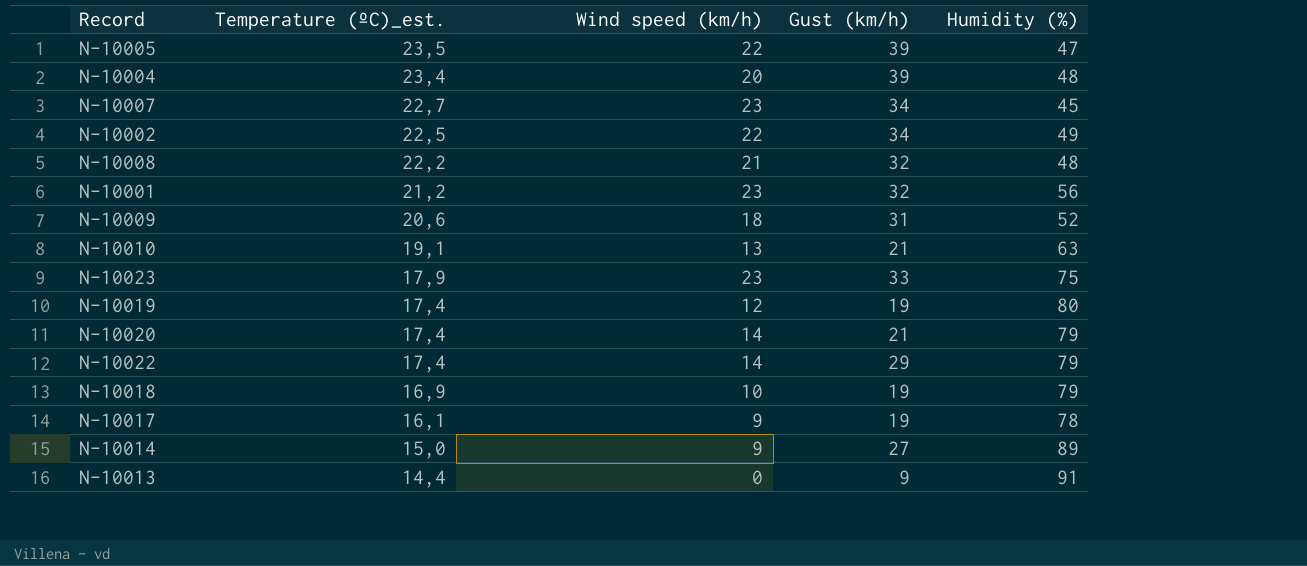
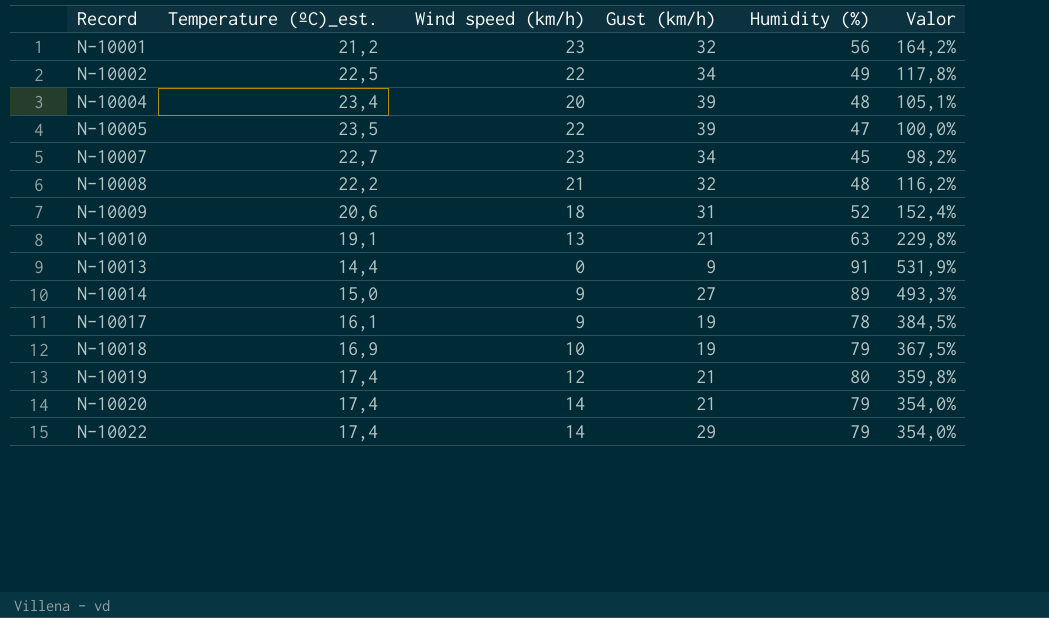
row order: Temperature (ºC)_est. descending -> Record ascending
column Valor | formula: none -> ([Humidity (%)] - [Temperature (ºC)_est.]) / [Temperature (ºC)_est.]
row N-10023: 17,9 | 23 | 33 | 75 -> none
N-10019 | Gust (km/h): 19 -> 21

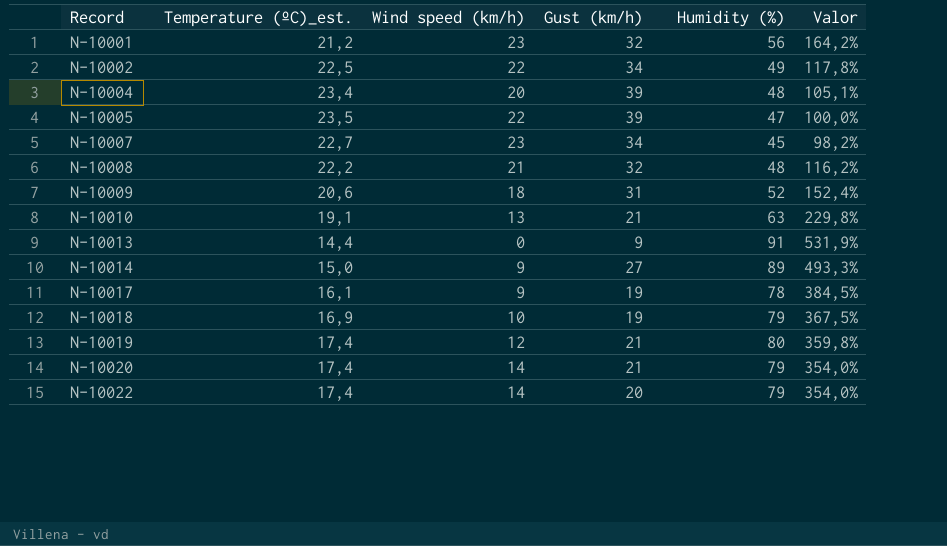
N-10022 | Gust (km/h): 29 -> 20

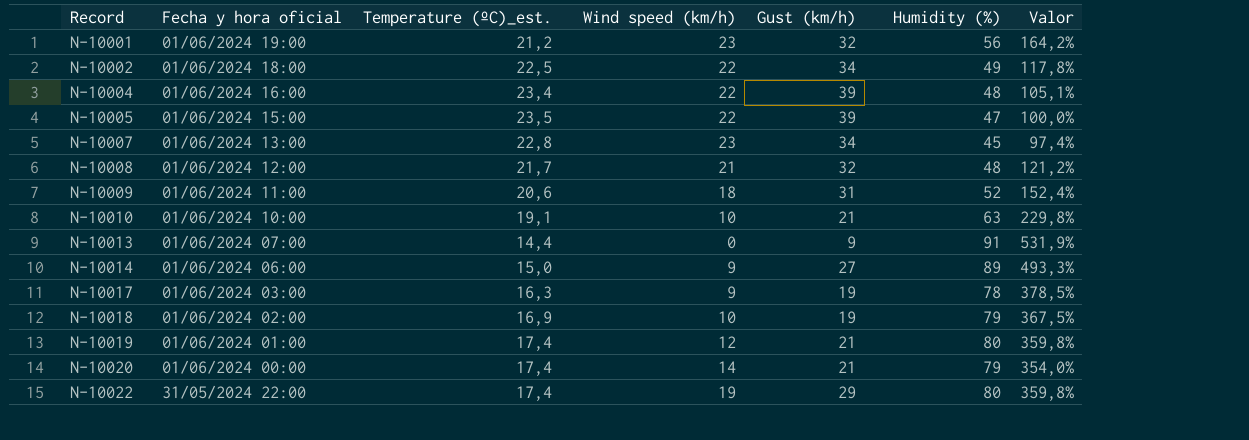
column Fecha y hora oficial | position: none -> 2
N-10004 | Wind speed (km/h): 20 -> 22
N-10007 | Temperature (ºC)_est.: 22,7 -> 22,8
N-10007 | Valor: 98,2% -> 97,4%
N-10008 | Temperature (ºC)_est.: 22,2 -> 21,7
N-10008 | Valor: 116,2% -> 121,2%
N-10010 | Wind speed (km/h): 13 -> 10
N-10017 | Temperature (ºC)_est.: 16,1 -> 16,3
N-10017 | Valor: 384,5% -> 378,5%
N-10022 | Wind speed (km/h): 14 -> 19
N-10022 | Gust (km/h): 20 -> 29
N-10022 | Humidity (%): 79 -> 80
N-10022 | Valor: 354,0% -> 359,8%

